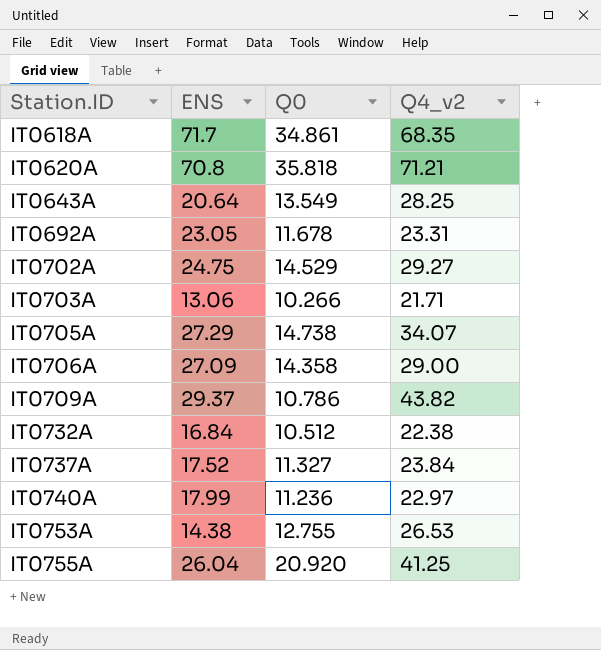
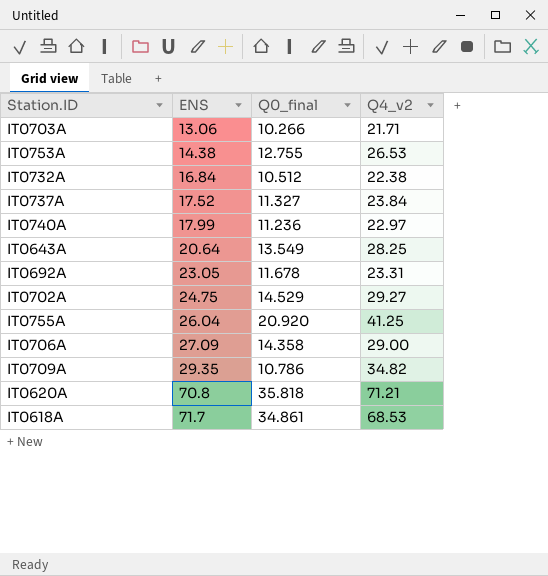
row order: Station.ID ascending -> ENS ascending
column name: Q0 -> Q0_final
row IT0705A: 27.29 | 14.738 | 34.07 -> none
IT0709A | ENS: 29.37 -> 29.35
IT0709A | Q4_v2: 43.82 -> 34.82
IT0618A | Q4_v2: 68.35 -> 68.53

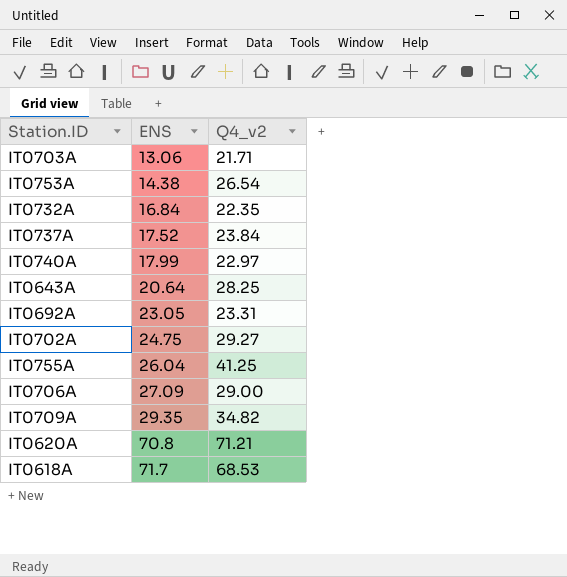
column Q0_final | position: 3 -> none
IT0753A | Q4_v2: 26.53 -> 26.54
IT0732A | Q4_v2: 22.38 -> 22.35

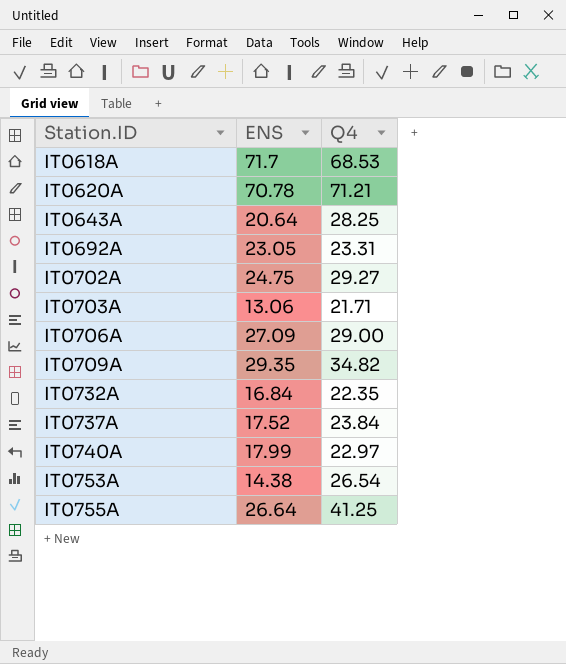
row order: ENS ascending -> Station.ID ascending
column name: Q4_v2 -> Q4
IT0620A | ENS: 70.8 -> 70.78
IT0755A | ENS: 26.04 -> 26.64

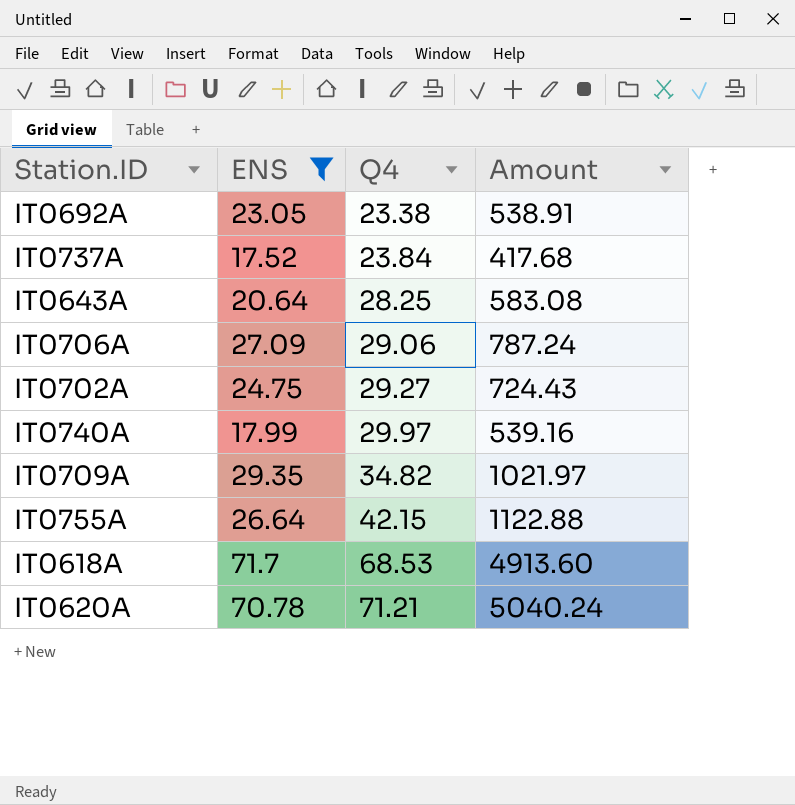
filter: none -> ENS >= 17.52
row order: Station.ID ascending -> Q4 ascending
column Amount | formula: none -> [ENS] * [Q4]
IT0692A | Q4: 23.31 -> 23.38
IT0706A | Q4: 29.00 -> 29.06
IT0740A | Q4: 22.97 -> 29.97
IT0755A | Q4: 41.25 -> 42.15

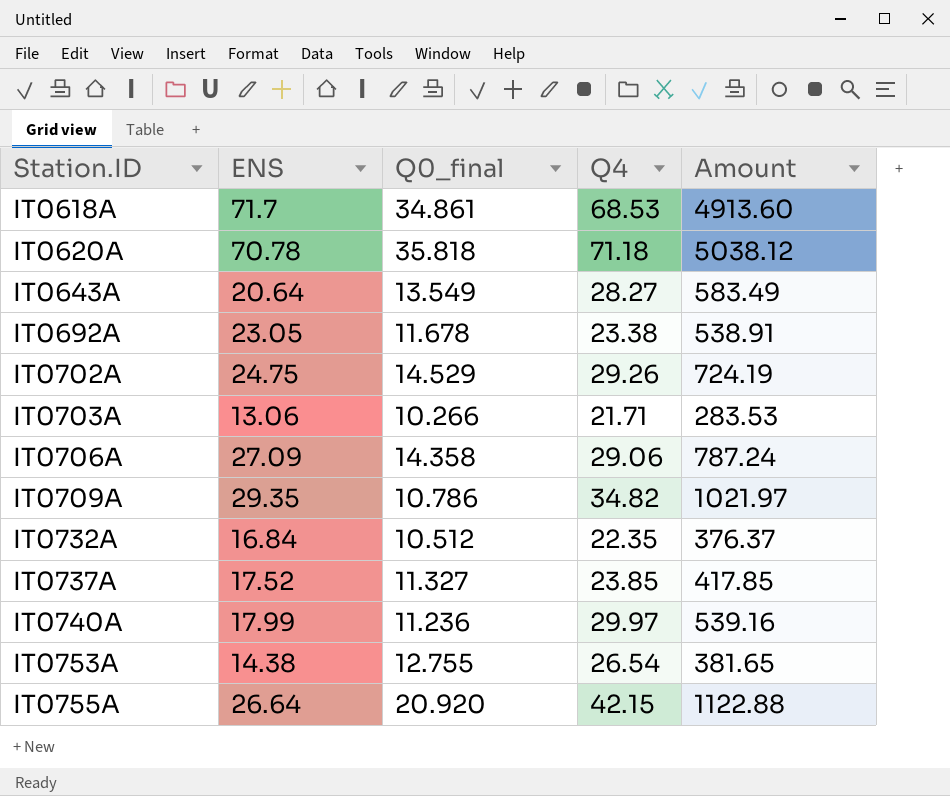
filter: ENS >= 17.52 -> none
row order: Q4 ascending -> Station.ID ascending
column Q0_final | position: none -> 3
IT0620A | Q4: 71.21 -> 71.18
IT0620A | Amount: 5040.24 -> 5038.12
IT0643A | Q4: 28.25 -> 28.27
IT0643A | Amount: 583.08 -> 583.49
IT0702A | Q4: 29.27 -> 29.26
IT0702A | Amount: 724.43 -> 724.19
IT0737A | Q4: 23.84 -> 23.85
IT0737A | Amount: 417.68 -> 417.85

